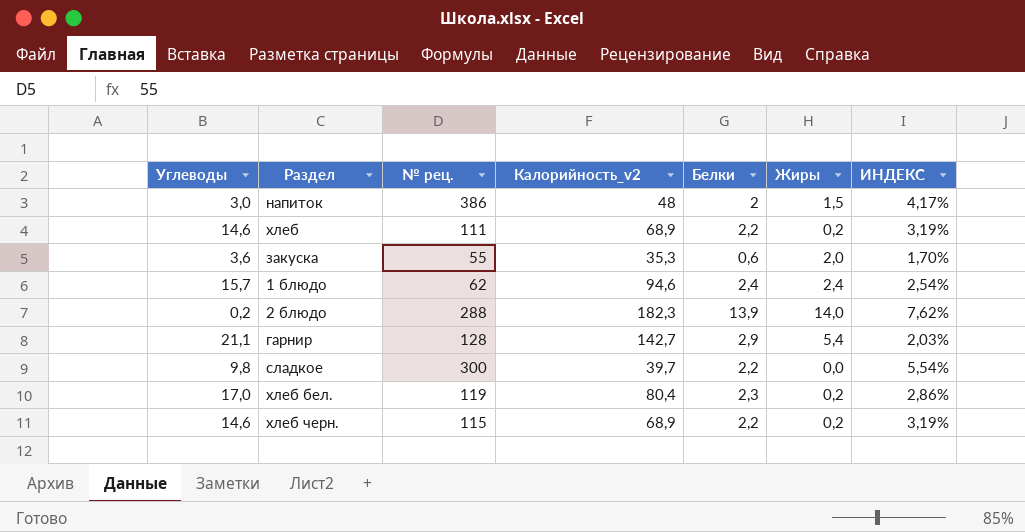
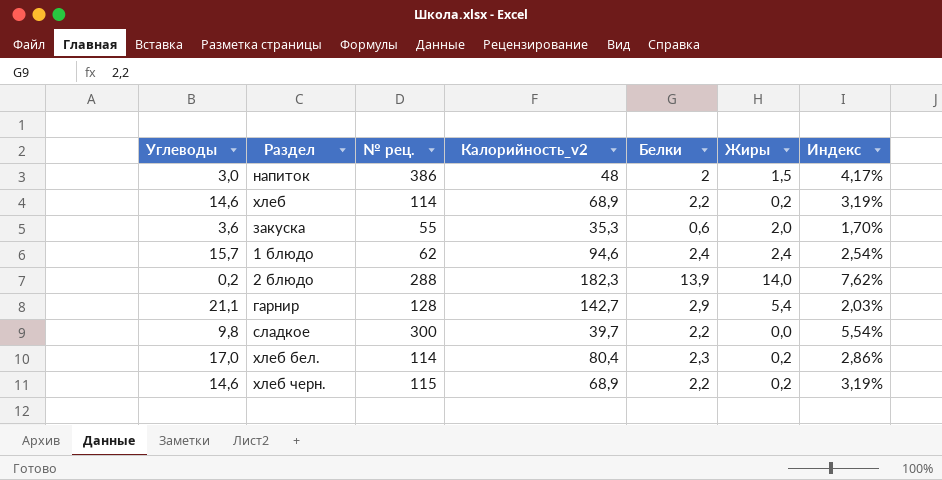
column name: ИНДЕКС -> Индекс
хлеб | № рец.: 111 -> 114
хлеб бел. | № рец.: 119 -> 114

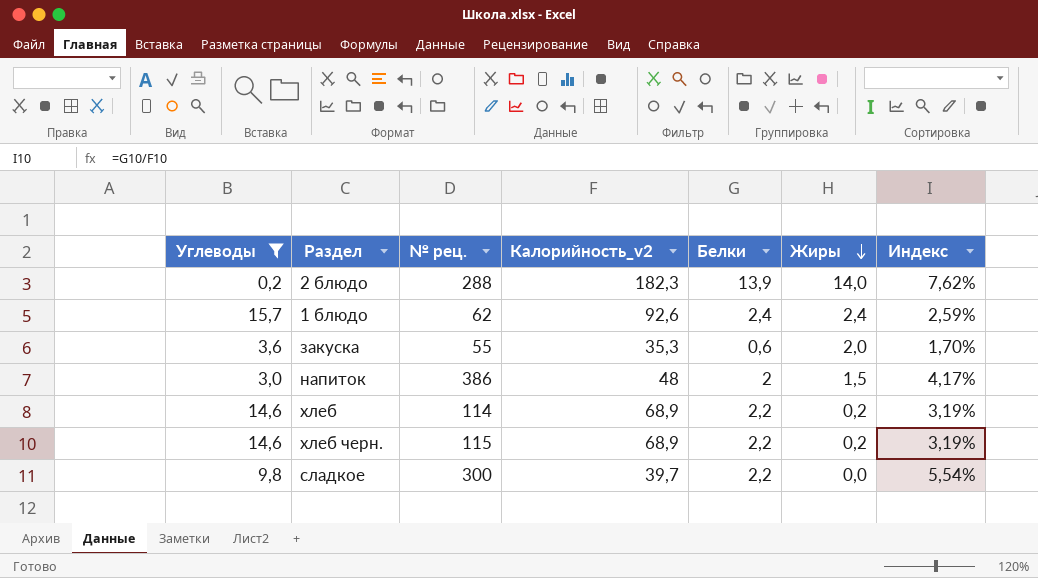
filter: none -> Углеводы <= 15,7
row order: none -> Жиры descending
1 блюдо | Калорийность_v2: 94,6 -> 92,6
1 блюдо | Индекс: 2,54% -> 2,59%

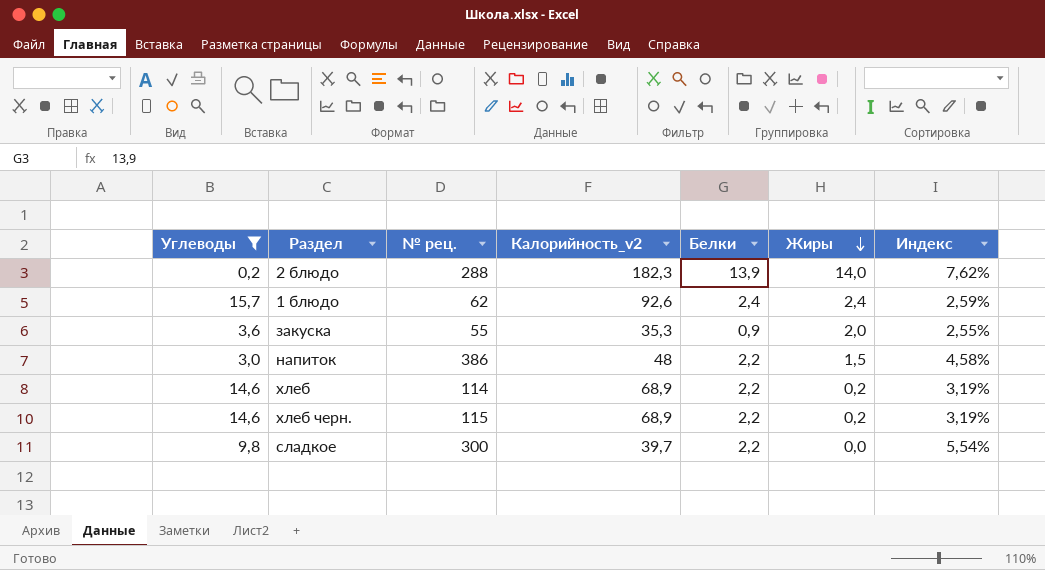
закуска | Белки: 0,6 -> 0,9
закуска | Индекс: 1,70% -> 2,55%
напиток | Белки: 2 -> 2,2
напиток | Индекс: 4,17% -> 4,58%

